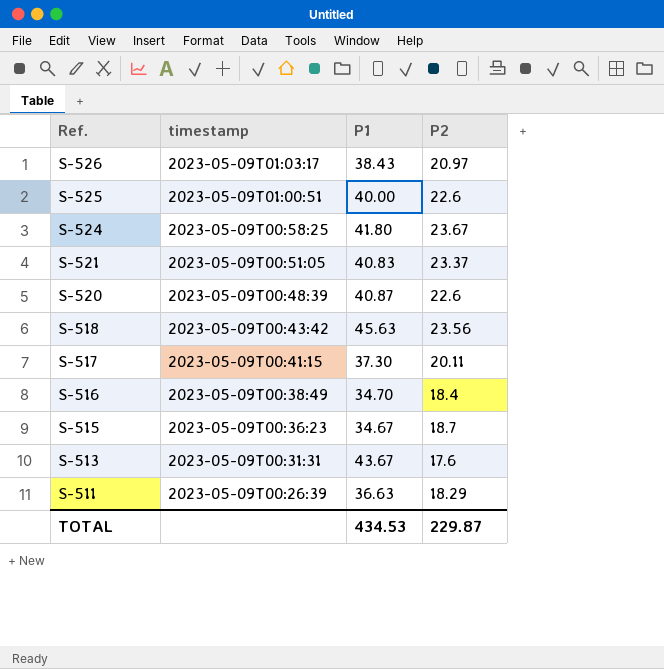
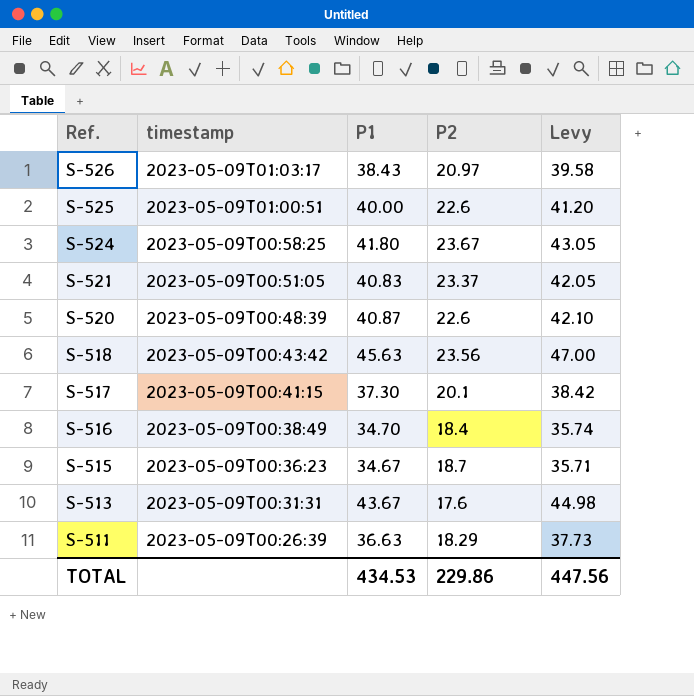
column Levy | formula: none -> [P1] * 1.03
S-517 | P2: 20.11 -> 20.1
TOTAL | P2: 229.87 -> 229.86

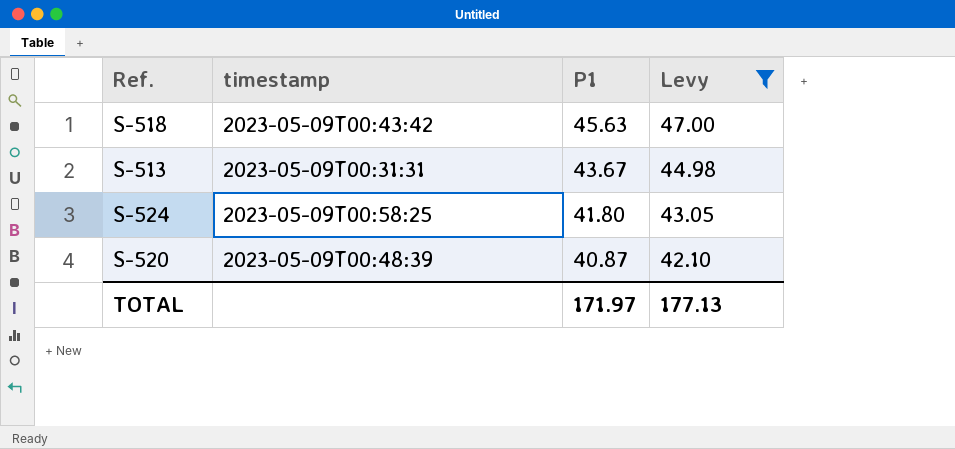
filter: none -> Levy >= 42.10
row order: Ref. descending -> P1 descending
column P2 | position: 4 -> none
TOTAL | P1: 434.53 -> 171.97
TOTAL | Levy: 447.56 -> 177.13

